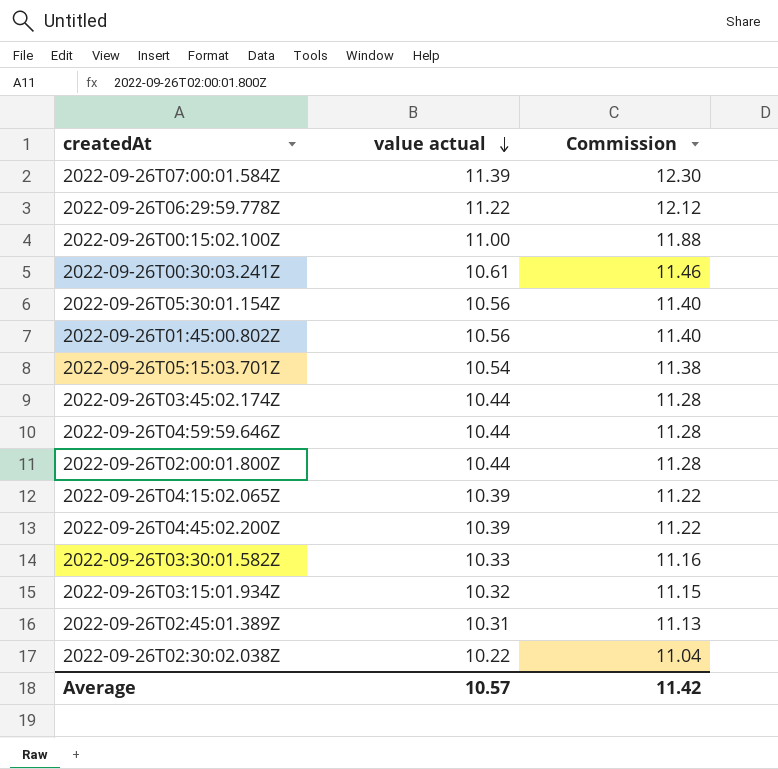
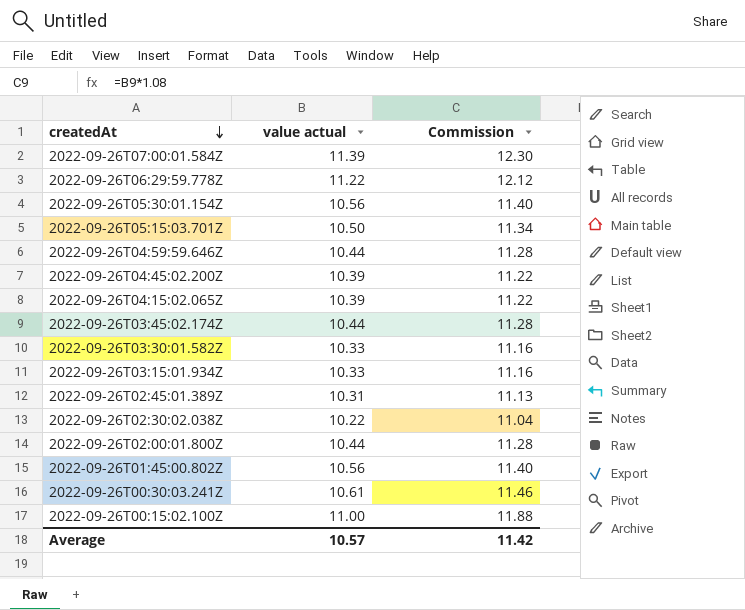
row order: value actual descending -> createdAt descending
2022-09-26T05:15:03.701Z | value actual: 10.54 -> 10.50
2022-09-26T05:15:03.701Z | Commission: 11.38 -> 11.34
2022-09-26T03:15:01.934Z | value actual: 10.32 -> 10.33
2022-09-26T03:15:01.934Z | Commission: 11.15 -> 11.16

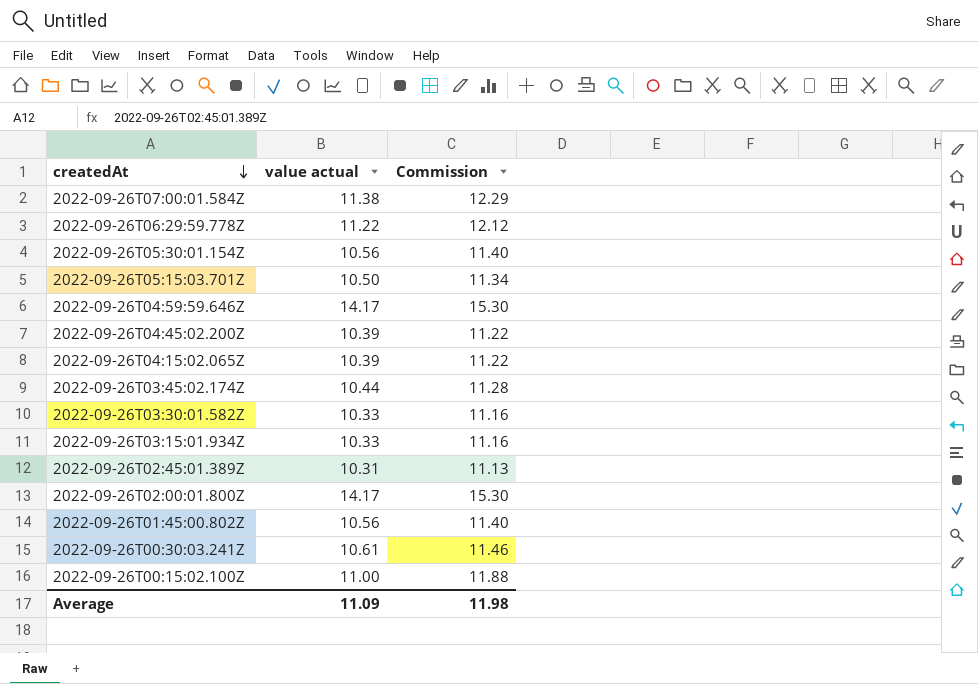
row 2022-09-26T02:30:02.038Z: 10.22 | 11.04 -> none
2022-09-26T07:00:01.584Z | value actual: 11.39 -> 11.38
2022-09-26T07:00:01.584Z | Commission: 12.30 -> 12.29
2022-09-26T04:59:59.646Z | value actual: 10.44 -> 14.17
2022-09-26T04:59:59.646Z | Commission: 11.28 -> 15.30
2022-09-26T02:00:01.800Z | value actual: 10.44 -> 14.17
2022-09-26T02:00:01.800Z | Commission: 11.28 -> 15.30
Average | value actual: 10.57 -> 11.09
Average | Commission: 11.42 -> 11.98

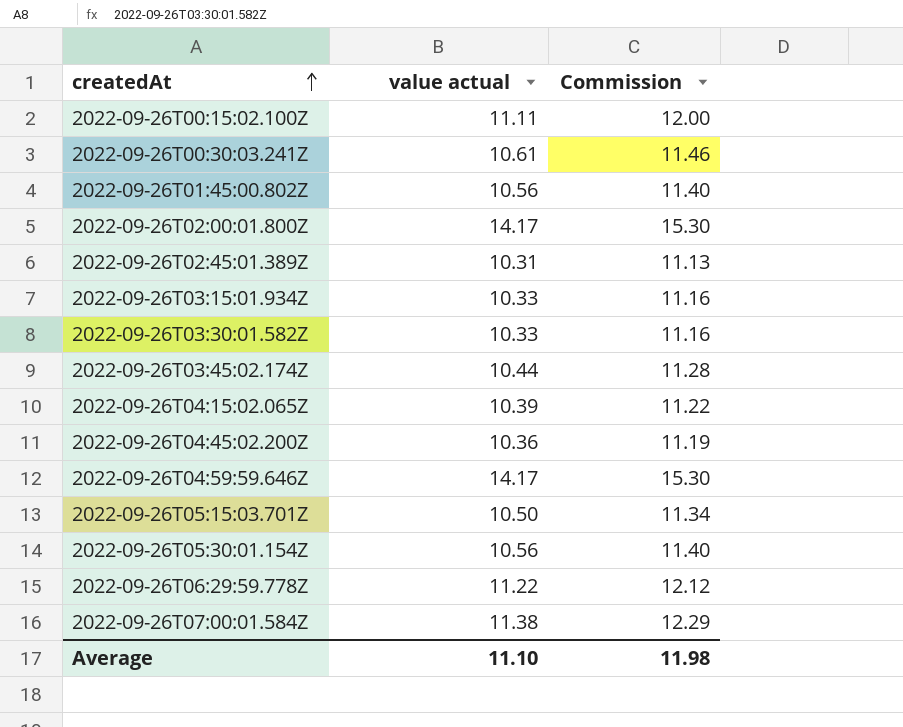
row order: createdAt descending -> createdAt ascending
2022-09-26T00:15:02.100Z | value actual: 11.00 -> 11.11
2022-09-26T00:15:02.100Z | Commission: 11.88 -> 12.00
2022-09-26T04:45:02.200Z | value actual: 10.39 -> 10.36
2022-09-26T04:45:02.200Z | Commission: 11.22 -> 11.19
Average | value actual: 11.09 -> 11.10

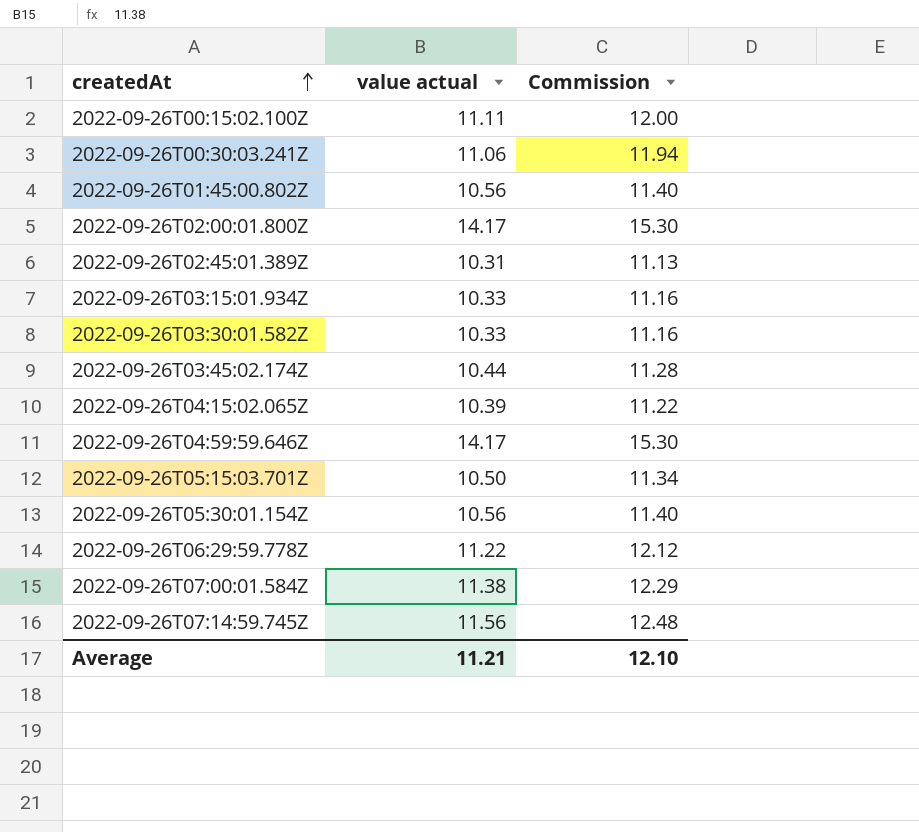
row 2022-09-26T04:45:02.200Z: 10.36 | 11.19 -> none
2022-09-26T00:30:03.241Z | value actual: 10.61 -> 11.06
2022-09-26T00:30:03.241Z | Commission: 11.46 -> 11.94
row 2022-09-26T07:14:59.745Z: none -> 11.56 | 12.48
Average | value actual: 11.10 -> 11.21
Average | Commission: 11.98 -> 12.10

